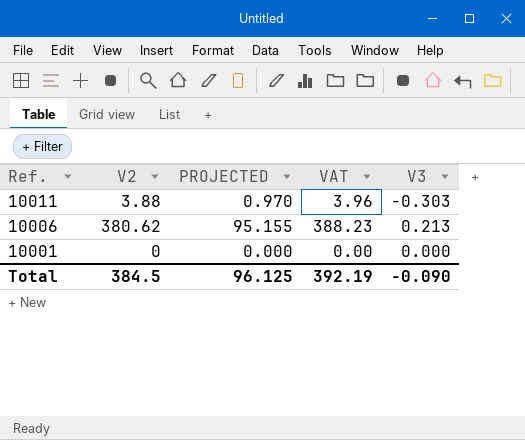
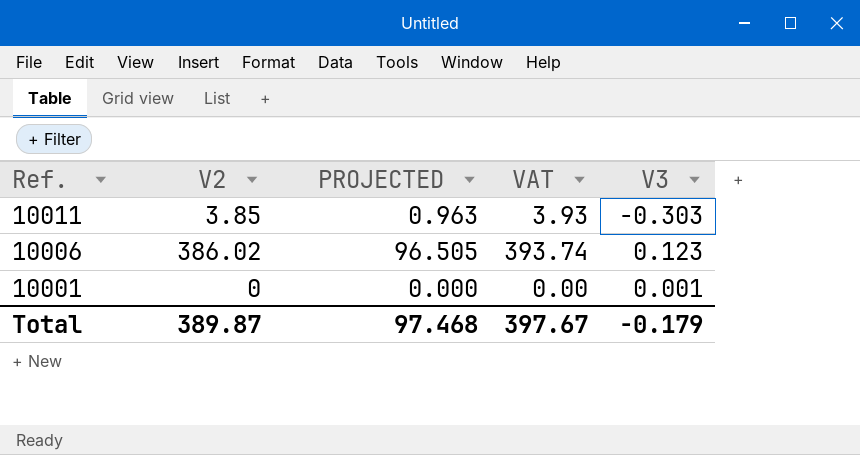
10011 | V2: 3.88 -> 3.85
10011 | PROJECTED: 0.970 -> 0.963
10011 | VAT: 3.96 -> 3.93
10006 | V2: 380.62 -> 386.02
10006 | PROJECTED: 95.155 -> 96.505
10006 | VAT: 388.23 -> 393.74
10006 | V3: 0.213 -> 0.123
10001 | V3: 0.000 -> 0.001
Total | V2: 384.5 -> 389.87
Total | PROJECTED: 96.125 -> 97.468
Total | VAT: 392.19 -> 397.67
Total | V3: -0.090 -> -0.179

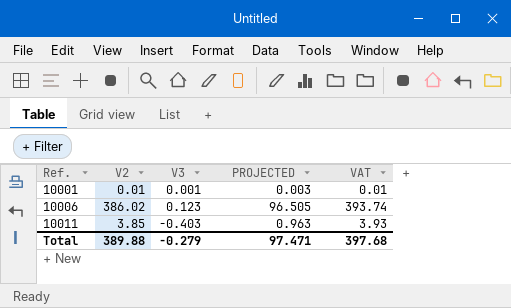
row order: Ref. descending -> Ref. ascending
column V3 | position: 5 -> 3
10001 | V2: 0 -> 0.01
10001 | PROJECTED: 0.000 -> 0.003
10001 | VAT: 0.00 -> 0.01
10011 | V3: -0.303 -> -0.403
Total | V2: 389.87 -> 389.88
Total | V3: -0.179 -> -0.279
Total | PROJECTED: 97.468 -> 97.471
Total | VAT: 397.67 -> 397.68

